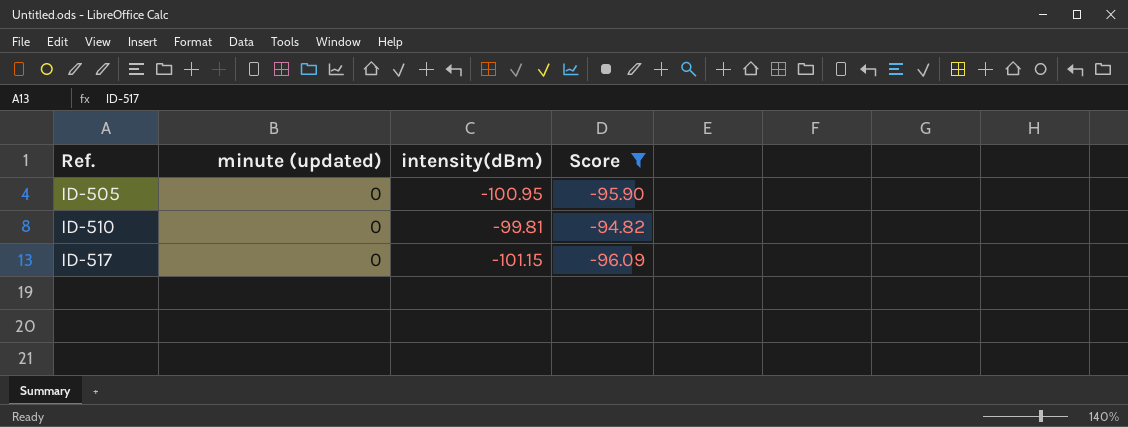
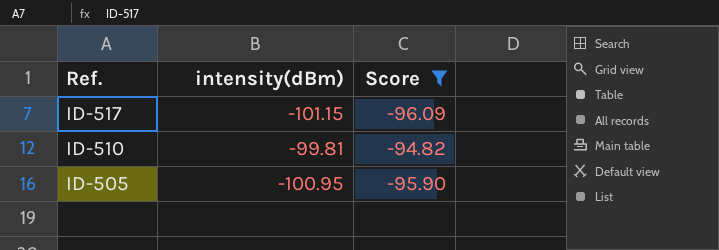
row order: Ref. ascending -> Ref. descending
column minute (updated) | position: 2 -> none

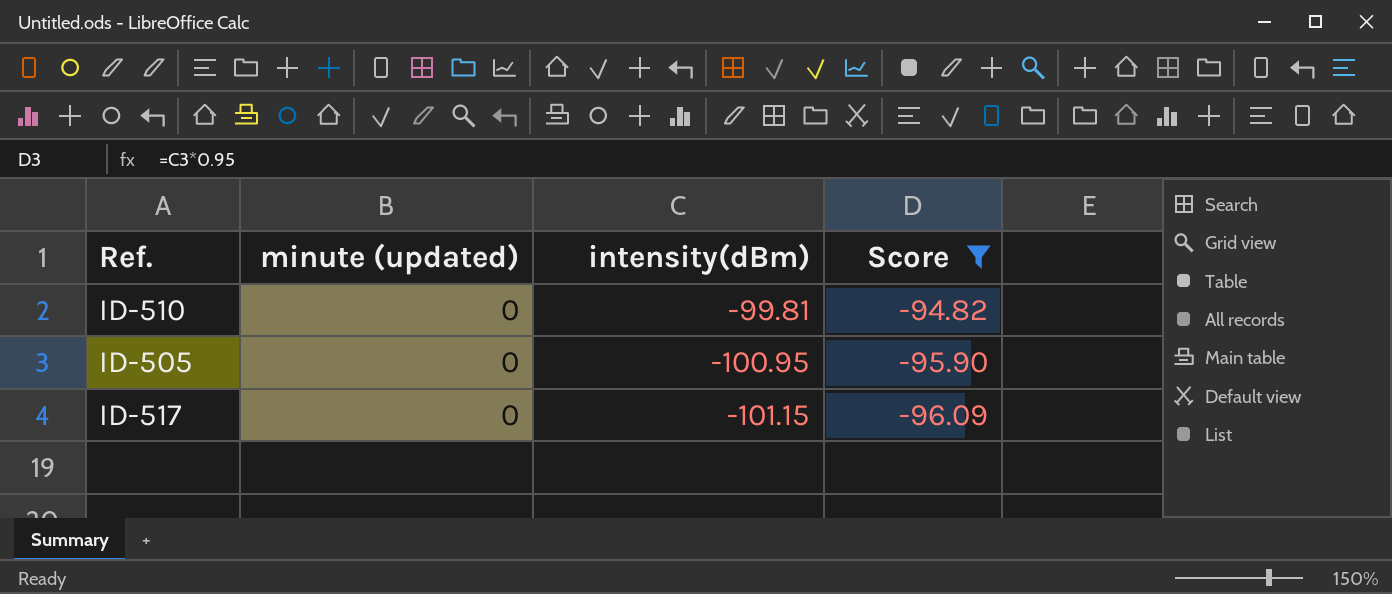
row order: Ref. descending -> intensity(dBm) descending
column minute (updated) | position: none -> 2

